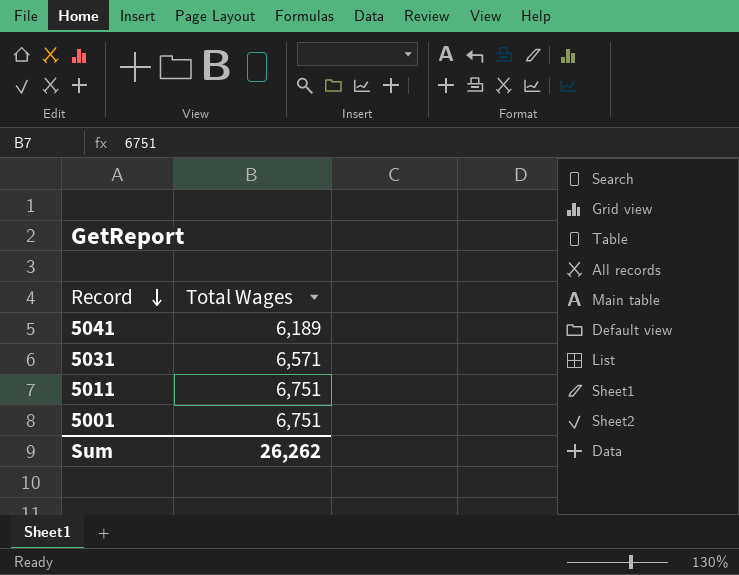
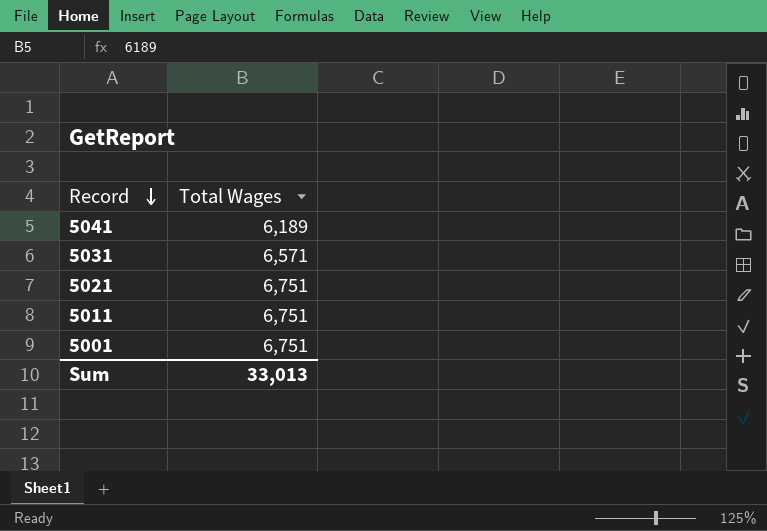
row 5021: none -> 6,751
Sum | Total Wages: 26,262 -> 33,013

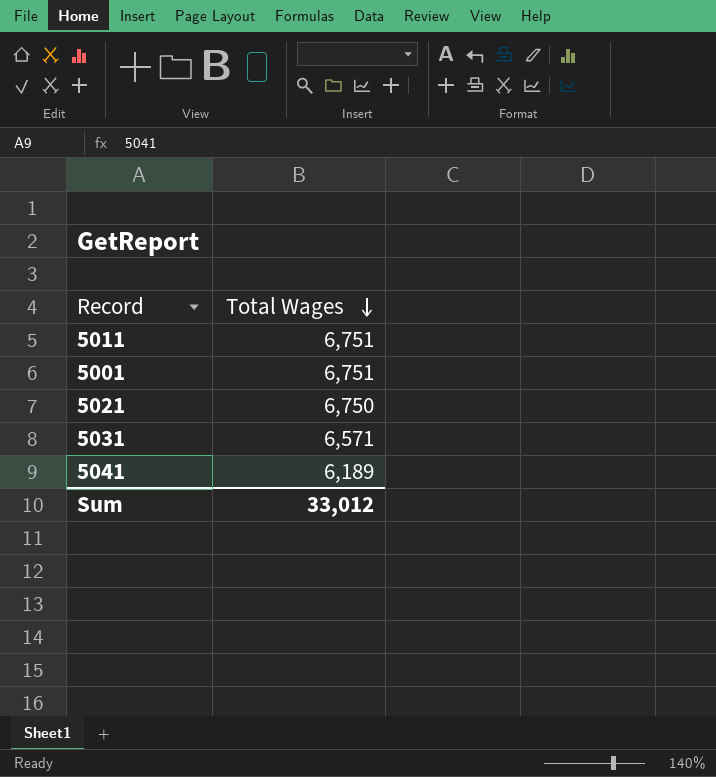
row order: Record descending -> Total Wages descending
5021 | Total Wages: 6,751 -> 6,750
Sum | Total Wages: 33,013 -> 33,012

